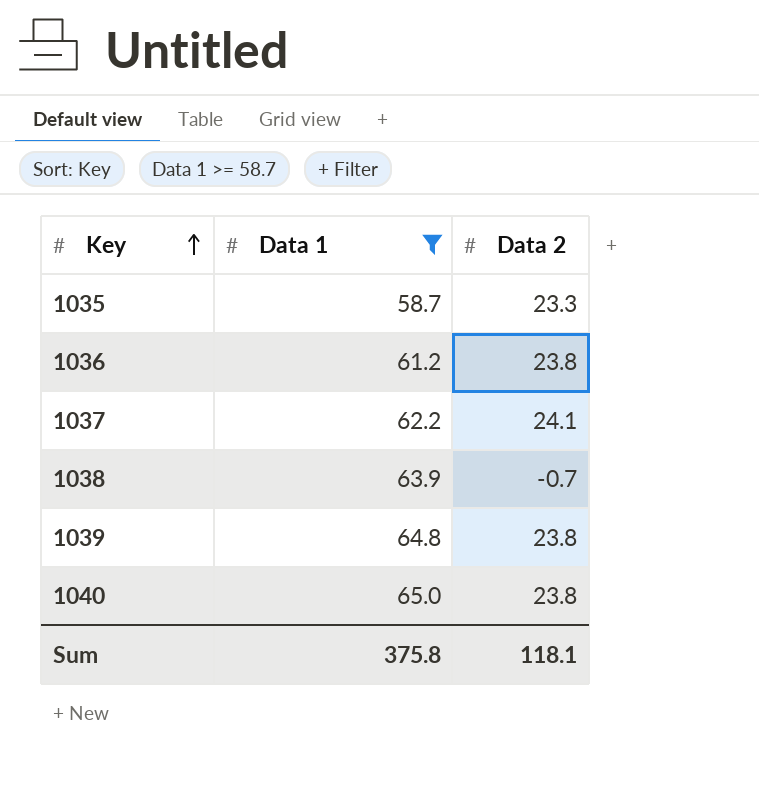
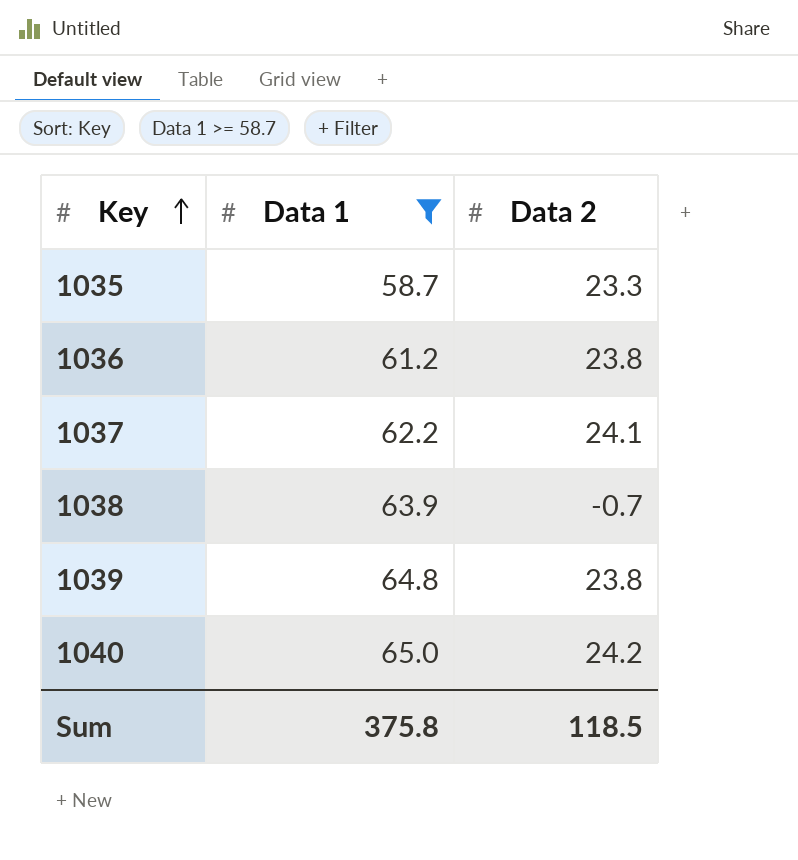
1040 | Data 2: 23.8 -> 24.2
Sum | Data 2: 118.1 -> 118.5

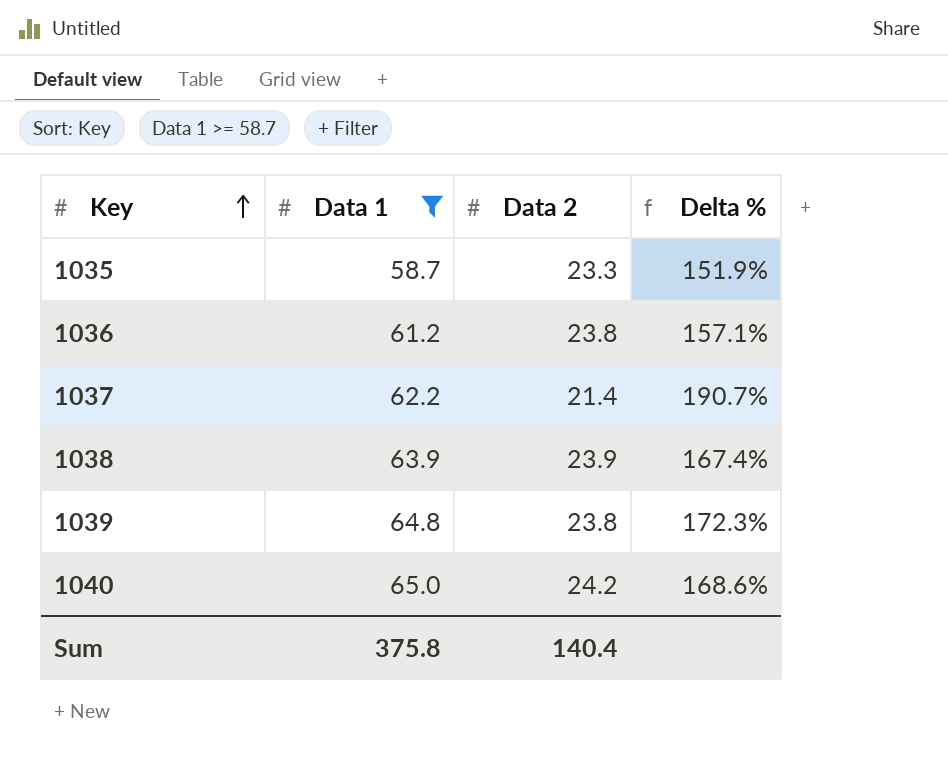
column Delta % | formula: none -> ([Data 1] - [Data 2]) / [Data 2]
1037 | Data 2: 24.1 -> 21.4
1038 | Data 2: -0.7 -> 23.9
Sum | Data 2: 118.5 -> 140.4

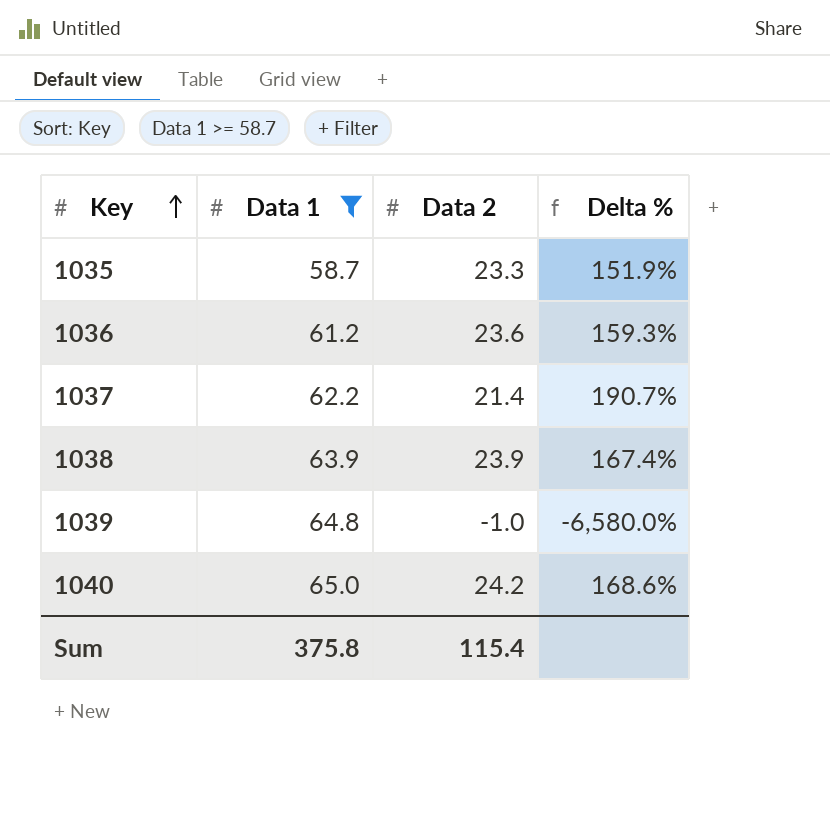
1036 | Data 2: 23.8 -> 23.6
1036 | Delta %: 157.1% -> 159.3%
1039 | Data 2: 23.8 -> -1.0
1039 | Delta %: 172.3% -> -6,580.0%
Sum | Data 2: 140.4 -> 115.4

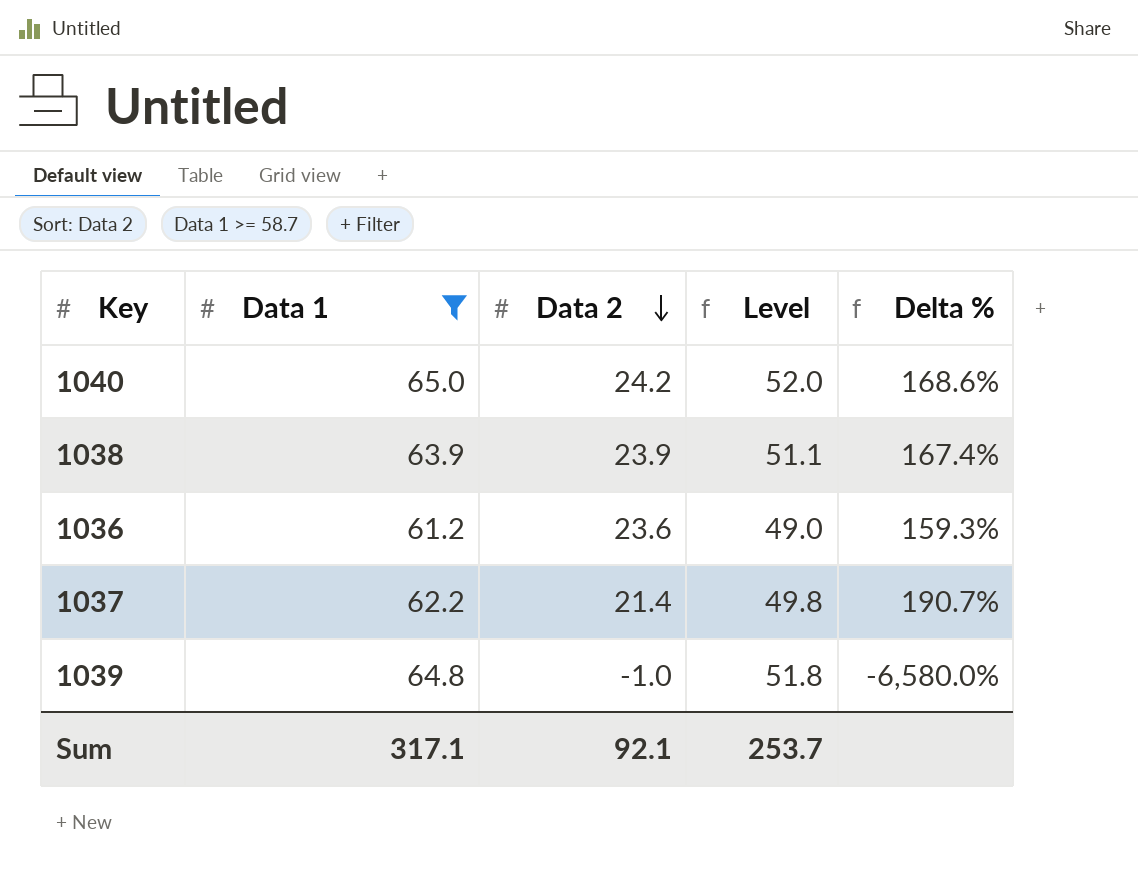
row order: Key ascending -> Data 2 descending
column Level | formula: none -> [Data 1] * 0.8
row 1035: 58.7 | 23.3 | 151.9% -> none
Sum | Data 1: 375.8 -> 317.1
Sum | Data 2: 115.4 -> 92.1

